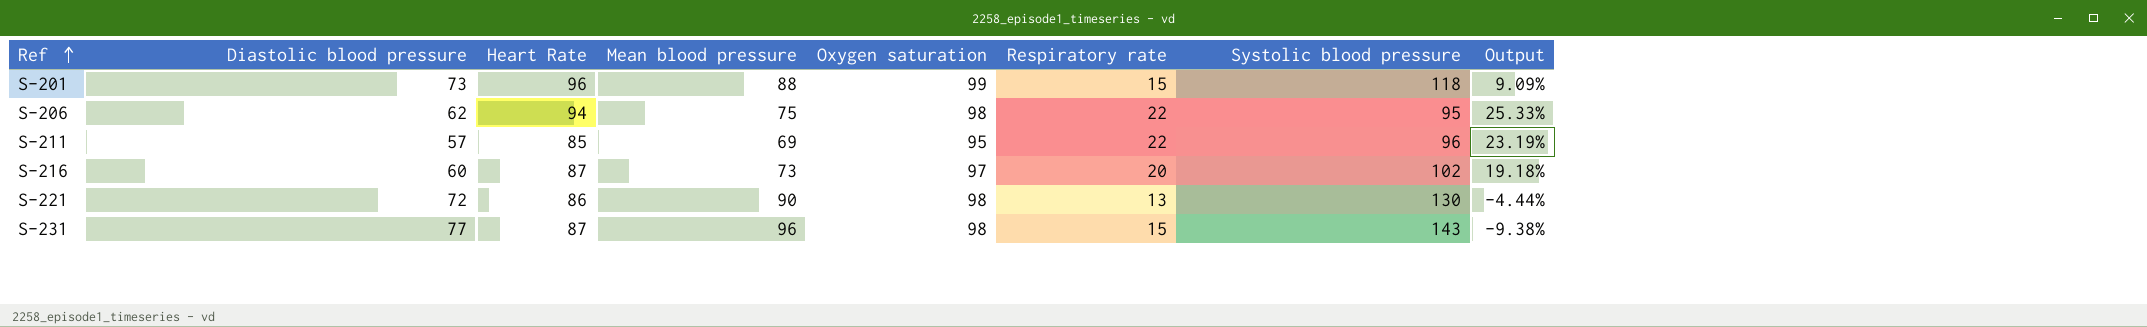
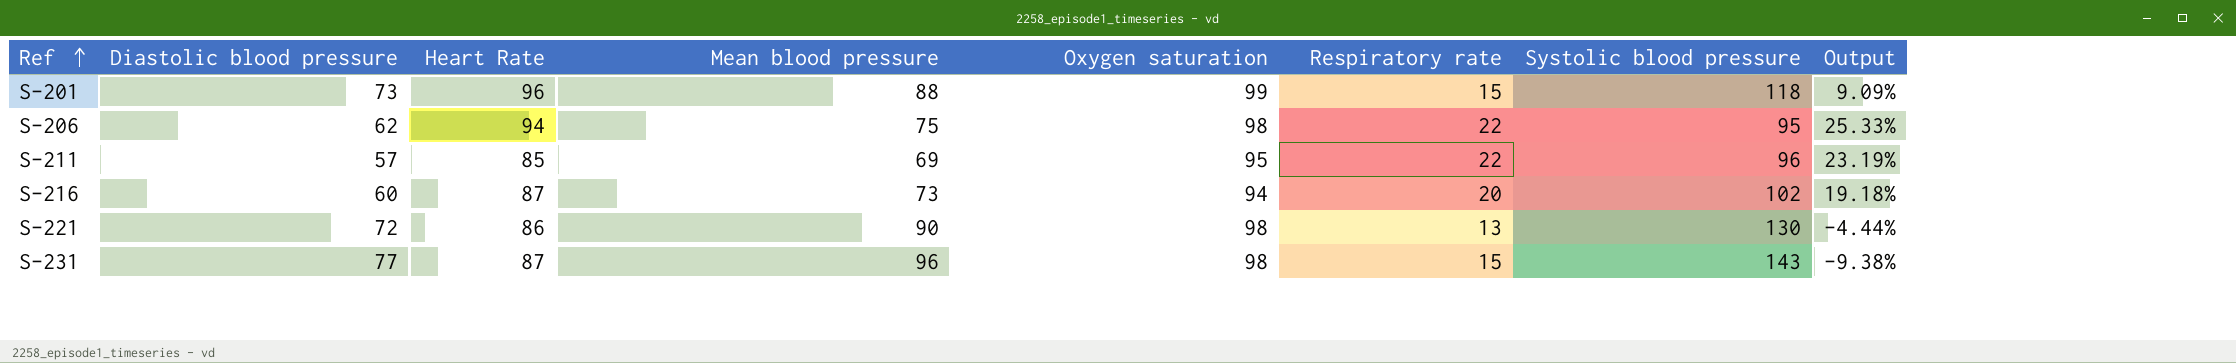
S-216 | Oxygen saturation: 97 -> 94

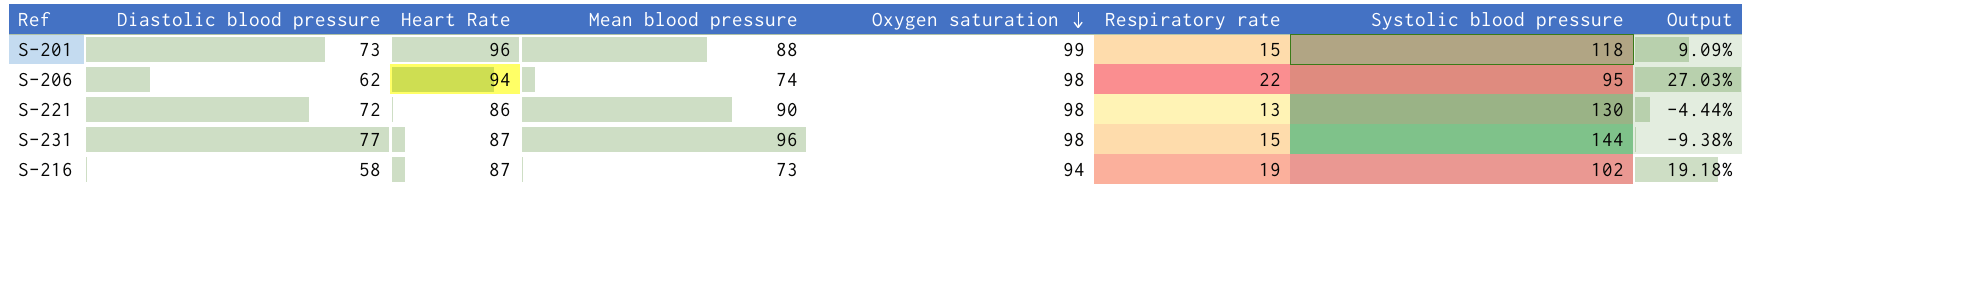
row order: Ref ascending -> Oxygen saturation descending
row S-211: 57 | 85 | 69 | 95 | 22 | 96 | 23.19% -> none
S-206 | Mean blood pressure: 75 -> 74
S-206 | Output: 25.33% -> 27.03%
S-231 | Systolic blood pressure: 143 -> 144
S-216 | Diastolic blood pressure: 60 -> 58
S-216 | Respiratory rate: 20 -> 19

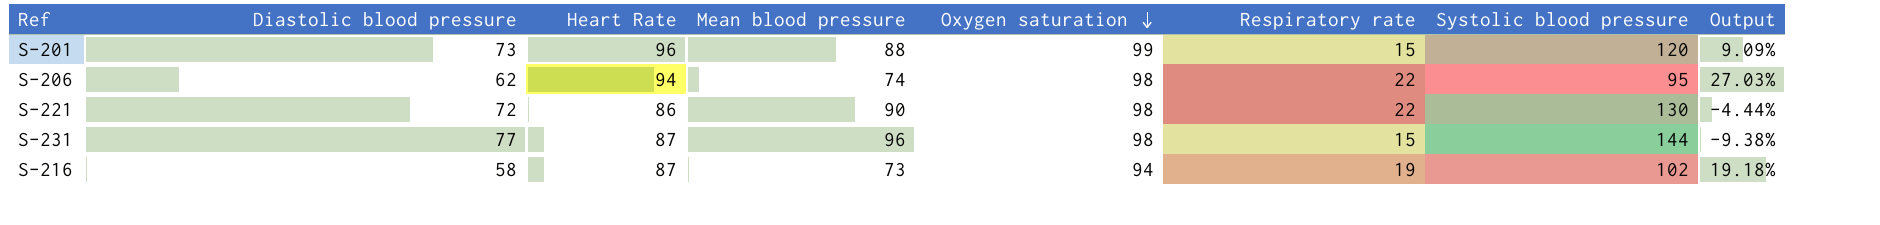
S-201 | Systolic blood pressure: 118 -> 120
S-221 | Respiratory rate: 13 -> 22

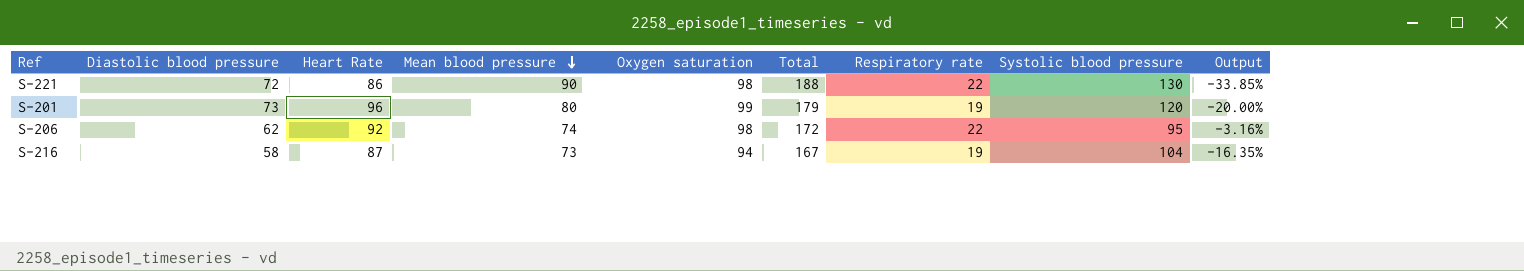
row order: Oxygen saturation descending -> Mean blood pressure descending
column Total | formula: none -> [Mean blood pressure] + [Oxygen saturation]
column Output | formula: ([Heart Rate] - [Mean blood pressure]) / [Mean blood pressure] -> ([Heart Rate] - [Systolic blood pressure]) / [Systolic blood pressure]
row S-231: 77 | 87 | 96 | 98 | 15 | 144 | -9.38% -> none
S-201 | Mean blood pressure: 88 -> 80
S-201 | Respiratory rate: 15 -> 19
S-206 | Heart Rate: 94 -> 92
S-216 | Systolic blood pressure: 102 -> 104

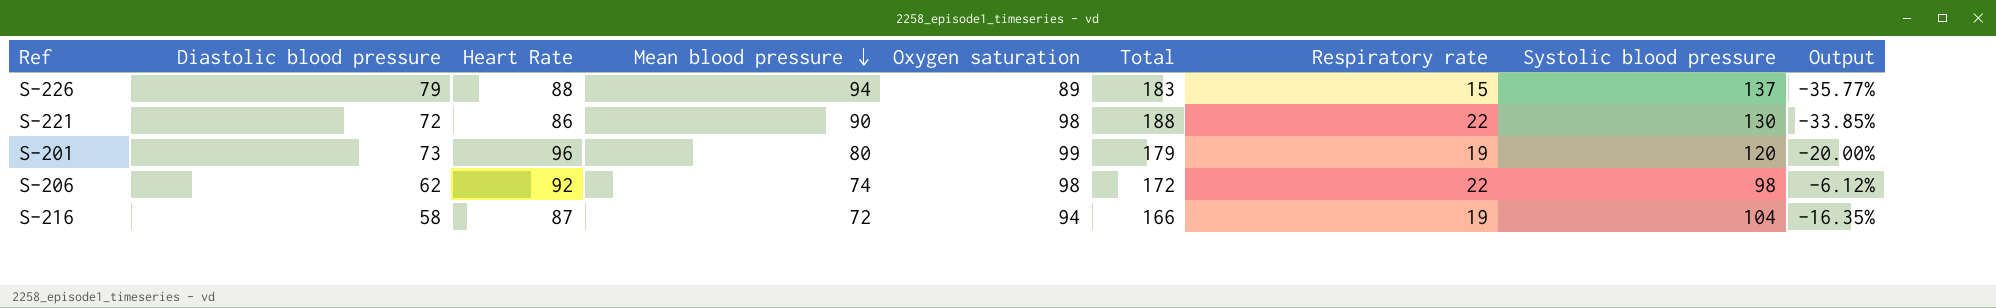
row S-226: none -> 79 | 88 | 94 | 89 | 183 | 15 | 137 | -35.77%
S-206 | Systolic blood pressure: 95 -> 98
S-206 | Output: -3.16% -> -6.12%
S-216 | Mean blood pressure: 73 -> 72
S-216 | Total: 167 -> 166

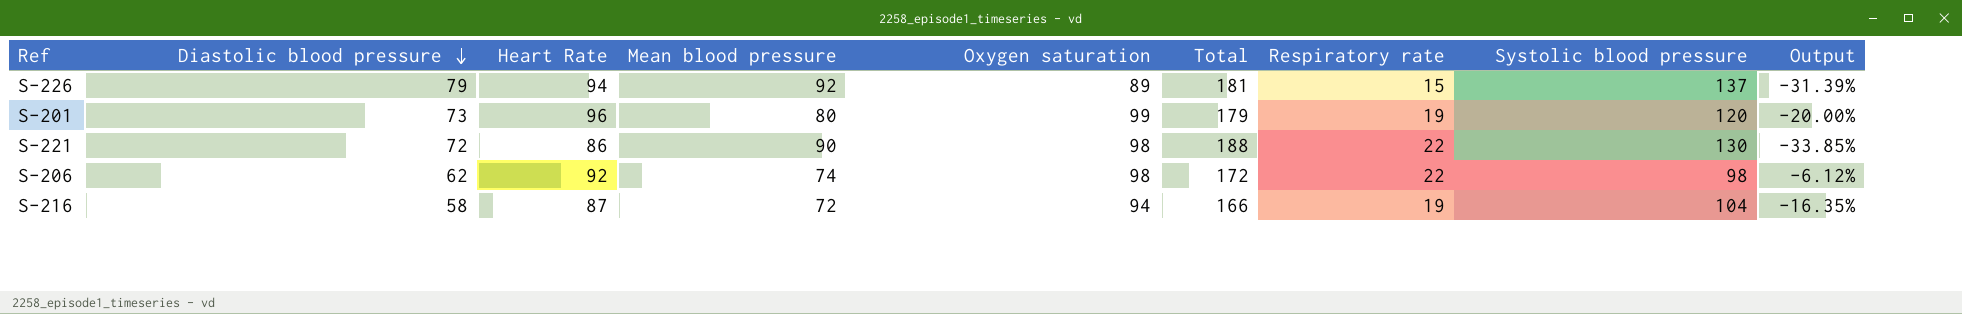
row order: Mean blood pressure descending -> Diastolic blood pressure descending
S-226 | Heart Rate: 88 -> 94
S-226 | Mean blood pressure: 94 -> 92
S-226 | Total: 183 -> 181
S-226 | Output: -35.77% -> -31.39%

